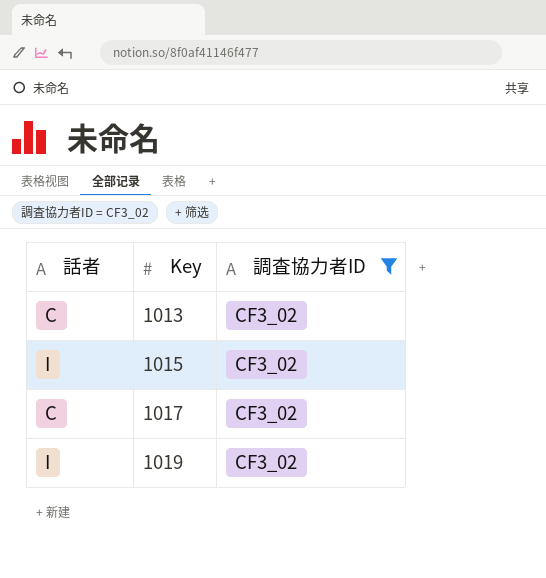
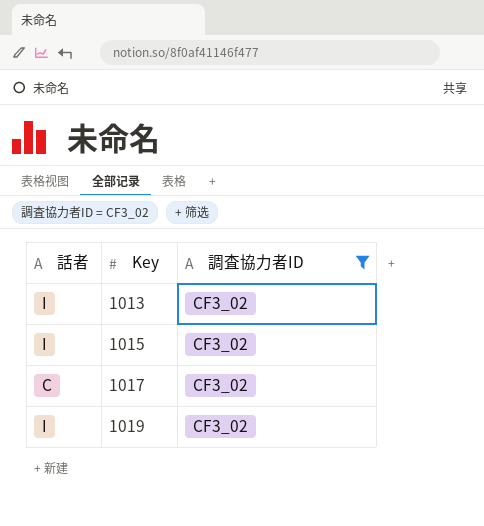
1013 | 話者: C -> I

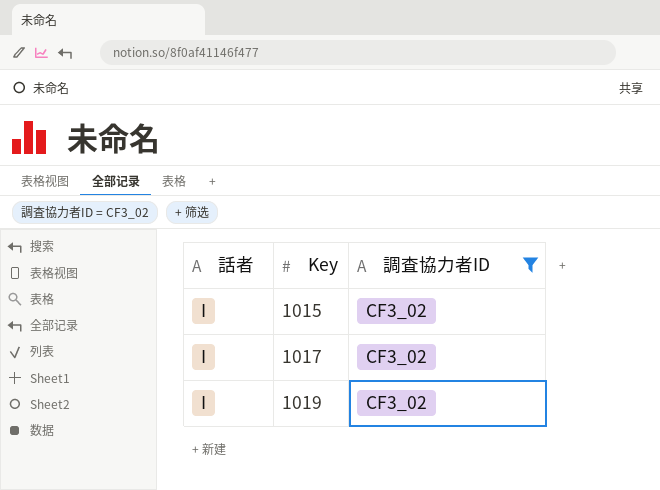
row 1013: I | CF3_02 -> none
1017 | 話者: C -> I

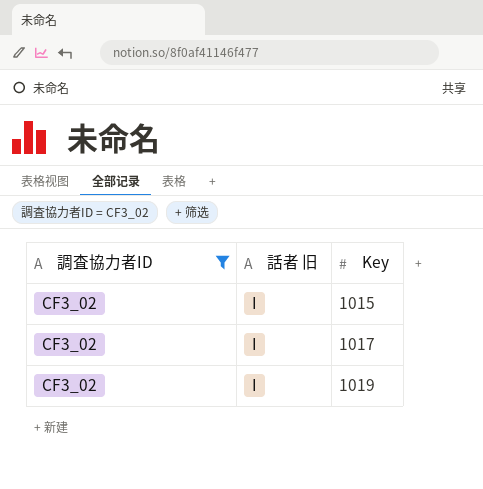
column 調査協力者ID | position: 3 -> 1
column name: 話者 -> 話者 旧

